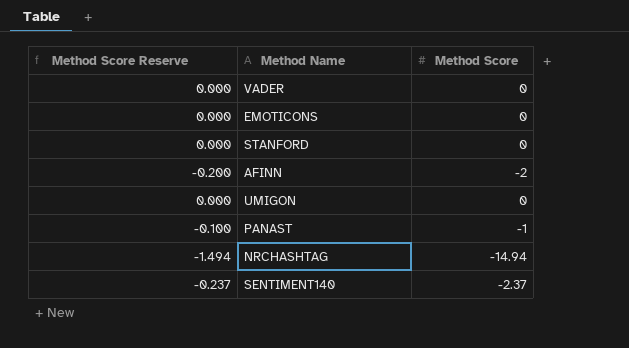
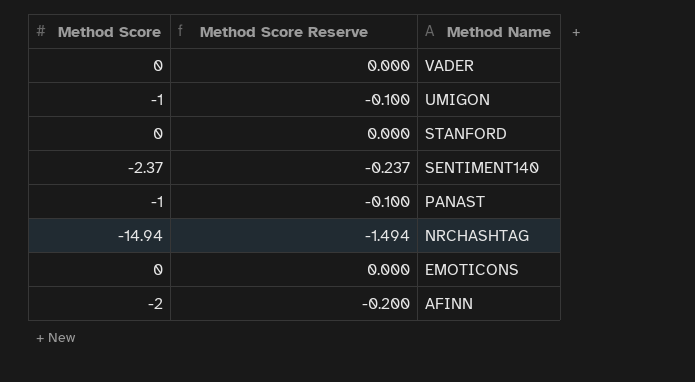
row order: none -> Method Name descending
column Method Score | position: 3 -> 1
UMIGON | Method Score: 0 -> -1
UMIGON | Method Score Reserve: 0.000 -> -0.100

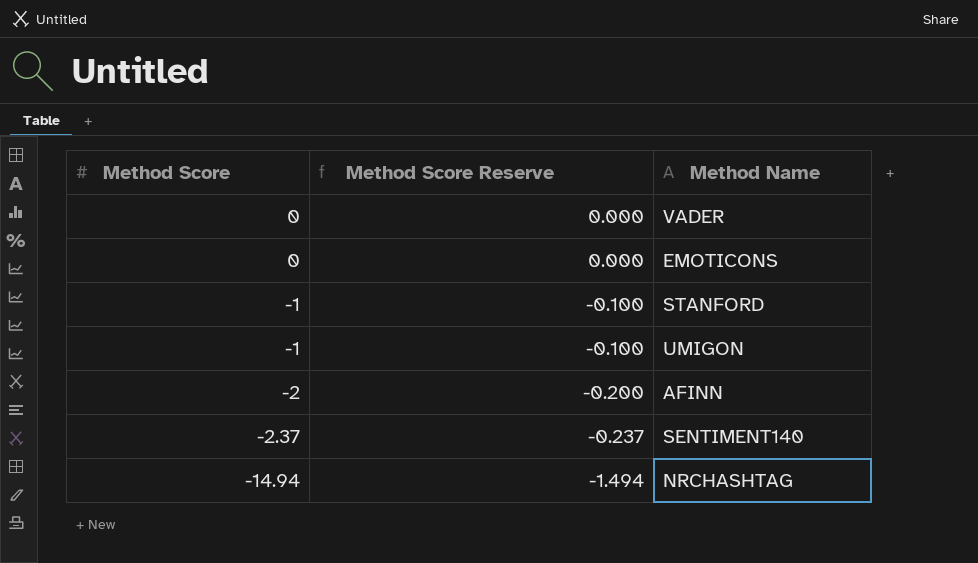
row order: Method Name descending -> Method Score descending
row PANAST: -1 | -0.100 -> none
STANFORD | Method Score: 0 -> -1
STANFORD | Method Score Reserve: 0.000 -> -0.100

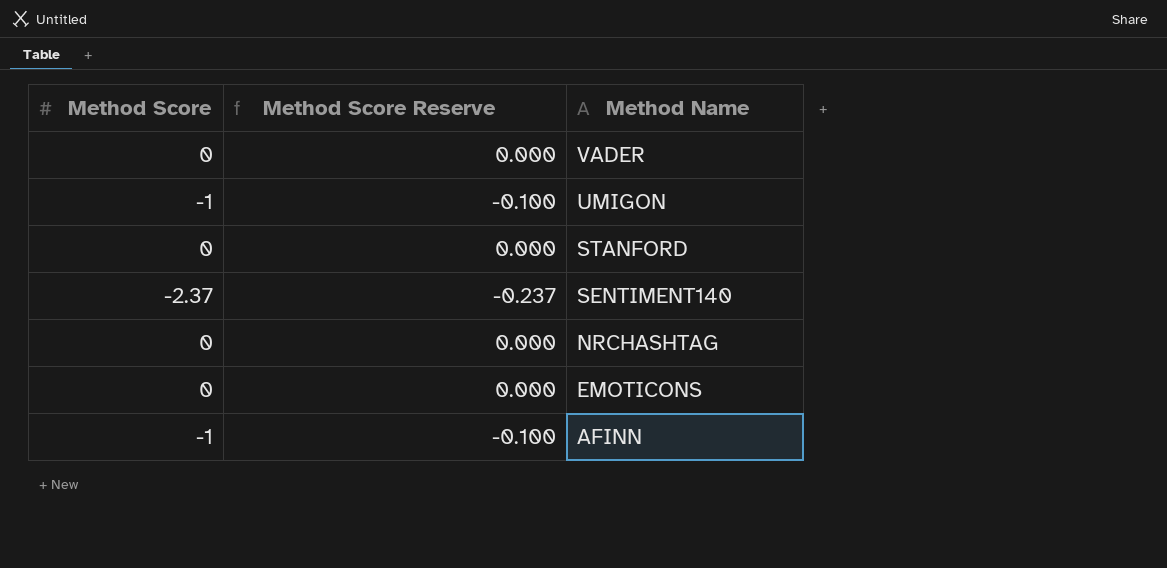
row order: Method Score descending -> Method Name descending
STANFORD | Method Score: -1 -> 0
STANFORD | Method Score Reserve: -0.100 -> 0.000
NRCHASHTAG | Method Score: -14.94 -> 0
NRCHASHTAG | Method Score Reserve: -1.494 -> 0.000
AFINN | Method Score: -2 -> -1
AFINN | Method Score Reserve: -0.200 -> -0.100

